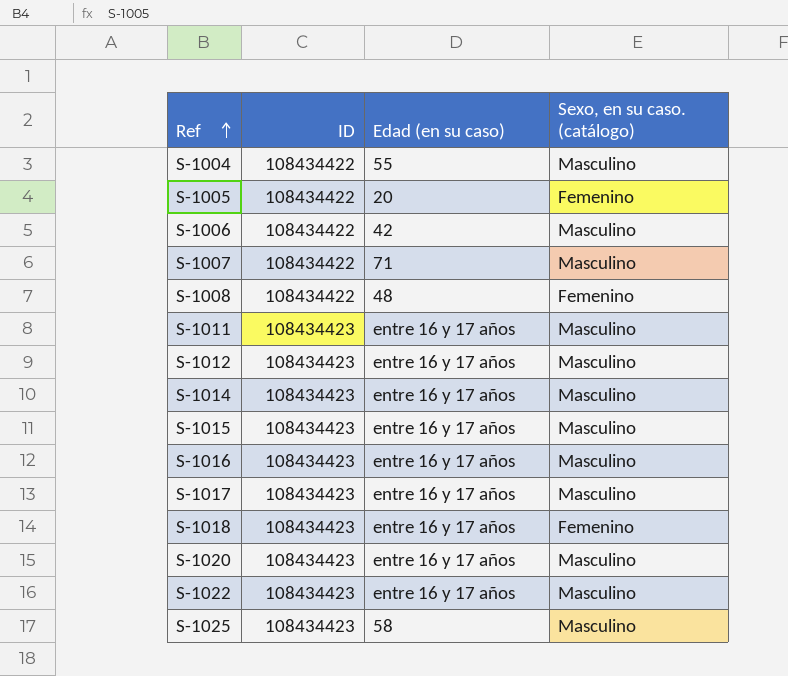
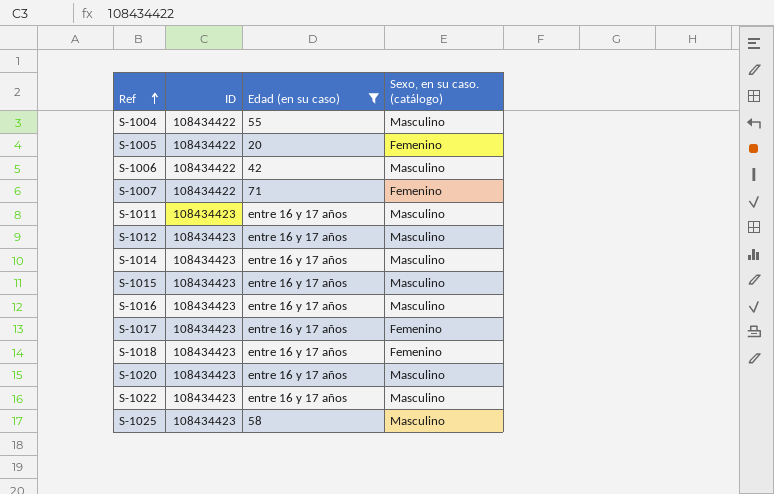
filter: none -> Edad (en su caso) != 48
S-1007 | Sexo, en su caso. (catálogo): Masculino -> Femenino
S-1017 | Sexo, en su caso. (catálogo): Masculino -> Femenino

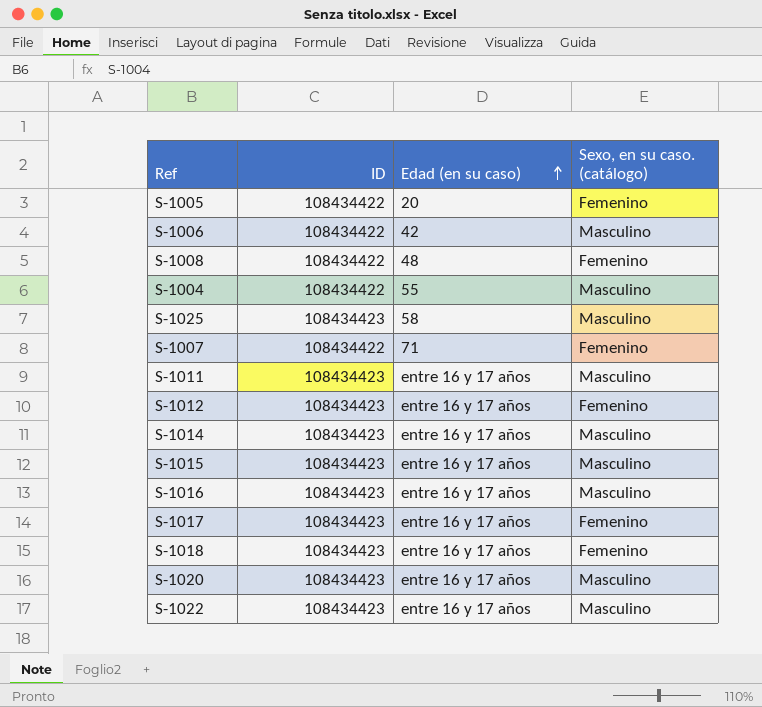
filter: Edad (en su caso) != 48 -> none
row order: Ref ascending -> Edad (en su caso) ascending
S-1012 | Sexo, en su caso. (catálogo): Masculino -> Femenino

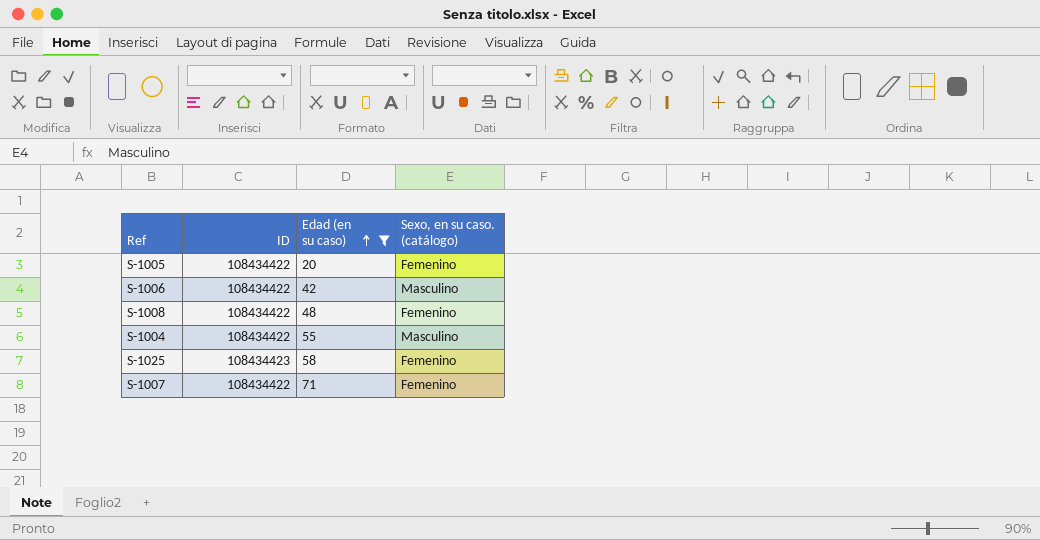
filter: none -> Edad (en su caso) != entre 16 y 17 años
S-1025 | Sexo, en su caso. (catálogo): Masculino -> Femenino

